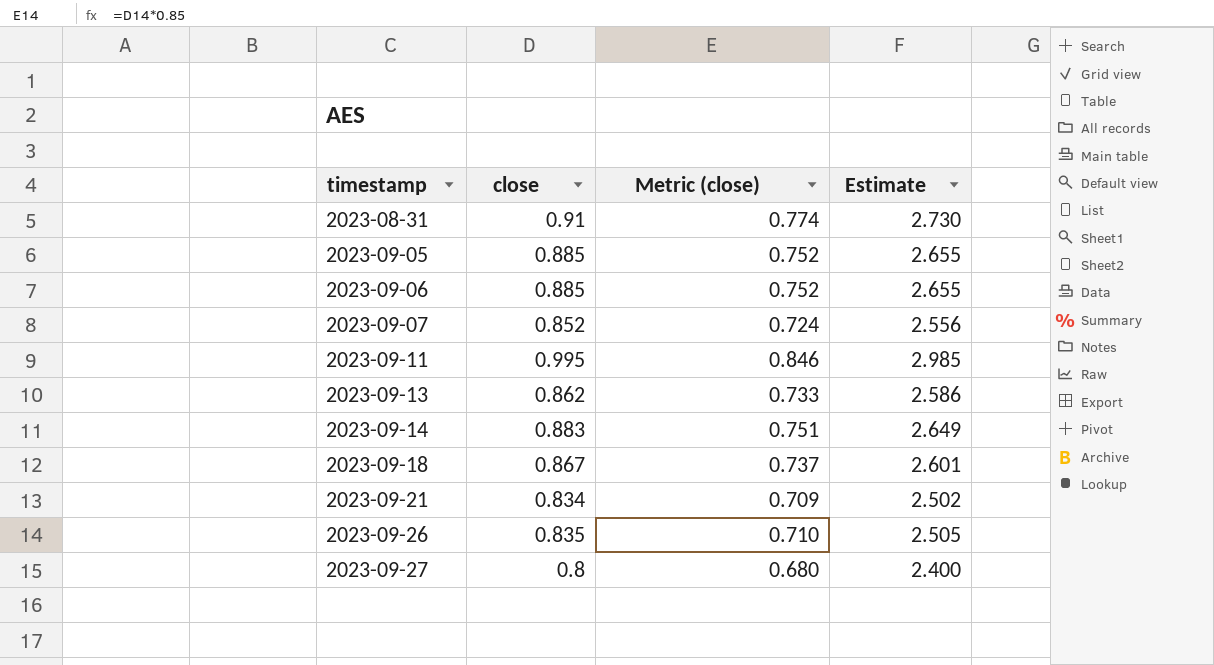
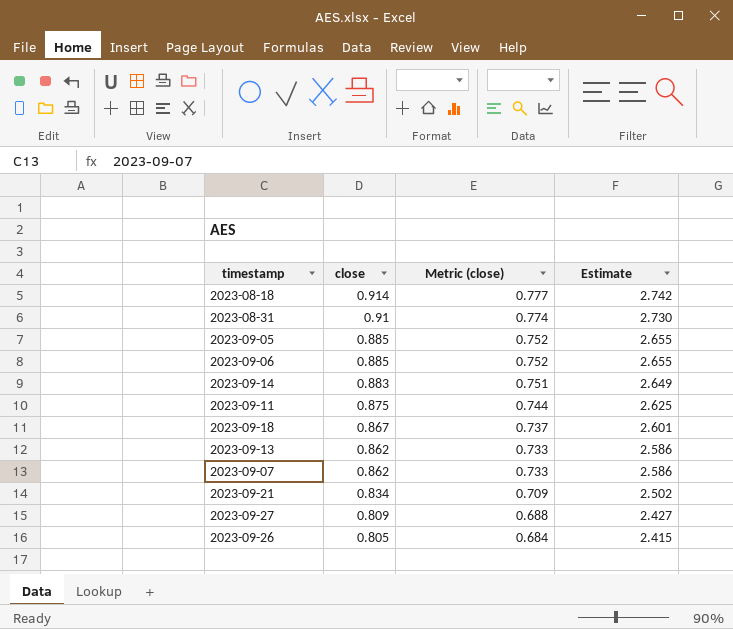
row order: timestamp ascending -> close descending
row 2023-08-18: none -> 0.914 | 0.777 | 2.742
2023-09-11 | close: 0.995 -> 0.875
2023-09-11 | Metric (close): 0.846 -> 0.744
2023-09-11 | Estimate: 2.985 -> 2.625
2023-09-07 | close: 0.852 -> 0.862
2023-09-07 | Metric (close): 0.724 -> 0.733
2023-09-07 | Estimate: 2.556 -> 2.586
2023-09-27 | close: 0.8 -> 0.809
2023-09-27 | Metric (close): 0.680 -> 0.688
2023-09-27 | Estimate: 2.400 -> 2.427
2023-09-26 | close: 0.835 -> 0.805
2023-09-26 | Metric (close): 0.710 -> 0.684
2023-09-26 | Estimate: 2.505 -> 2.415

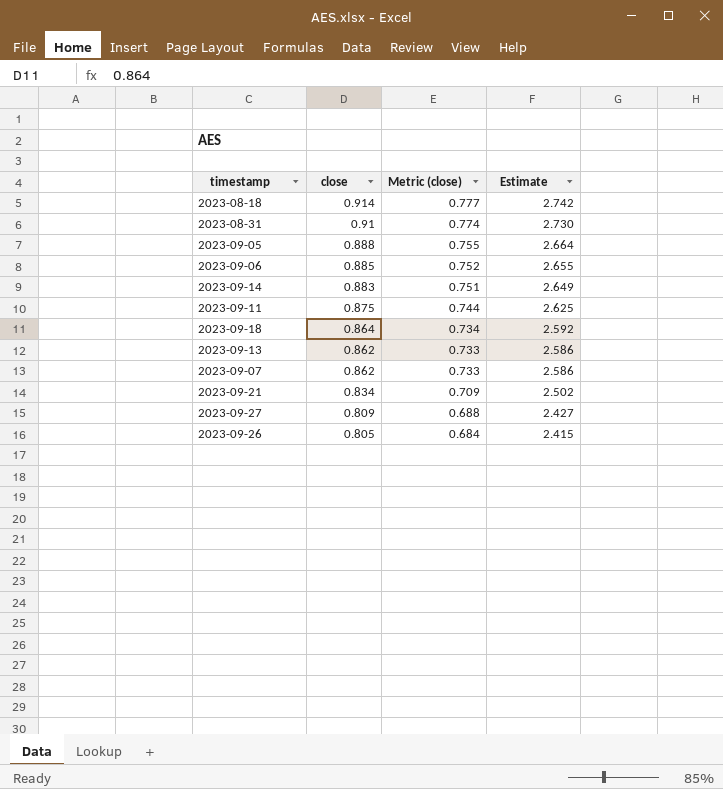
2023-09-05 | close: 0.885 -> 0.888
2023-09-05 | Metric (close): 0.752 -> 0.755
2023-09-05 | Estimate: 2.655 -> 2.664
2023-09-18 | close: 0.867 -> 0.864
2023-09-18 | Metric (close): 0.737 -> 0.734
2023-09-18 | Estimate: 2.601 -> 2.592

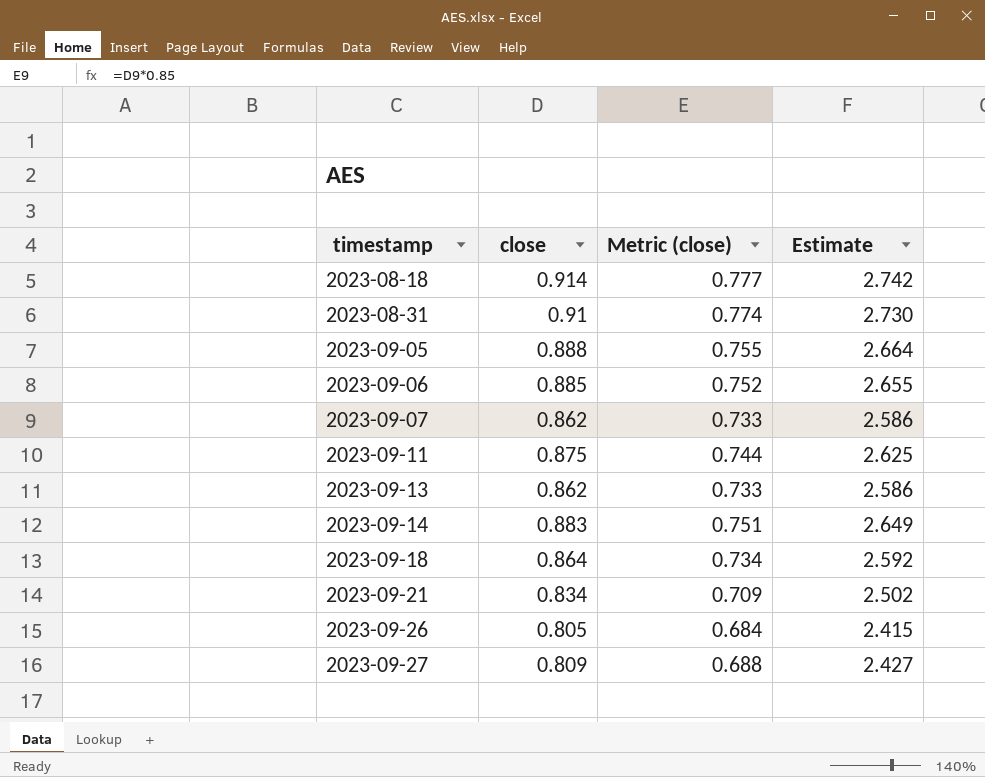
row order: close descending -> timestamp ascending

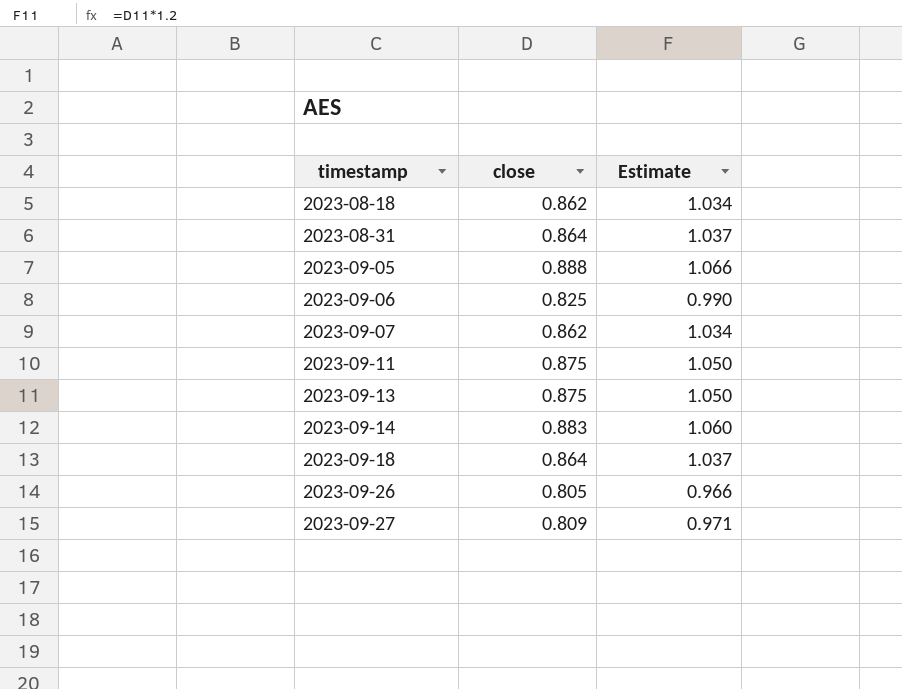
column Metric (close) | formula: [close] * 0.85 -> none
column Estimate | formula: [close] * 3 -> [close] * 1.2
row 2023-09-21: 0.834 | 0.709 | 2.502 -> none
2023-08-18 | close: 0.914 -> 0.862
2023-08-31 | close: 0.91 -> 0.864
2023-09-06 | close: 0.885 -> 0.825
2023-09-13 | close: 0.862 -> 0.875

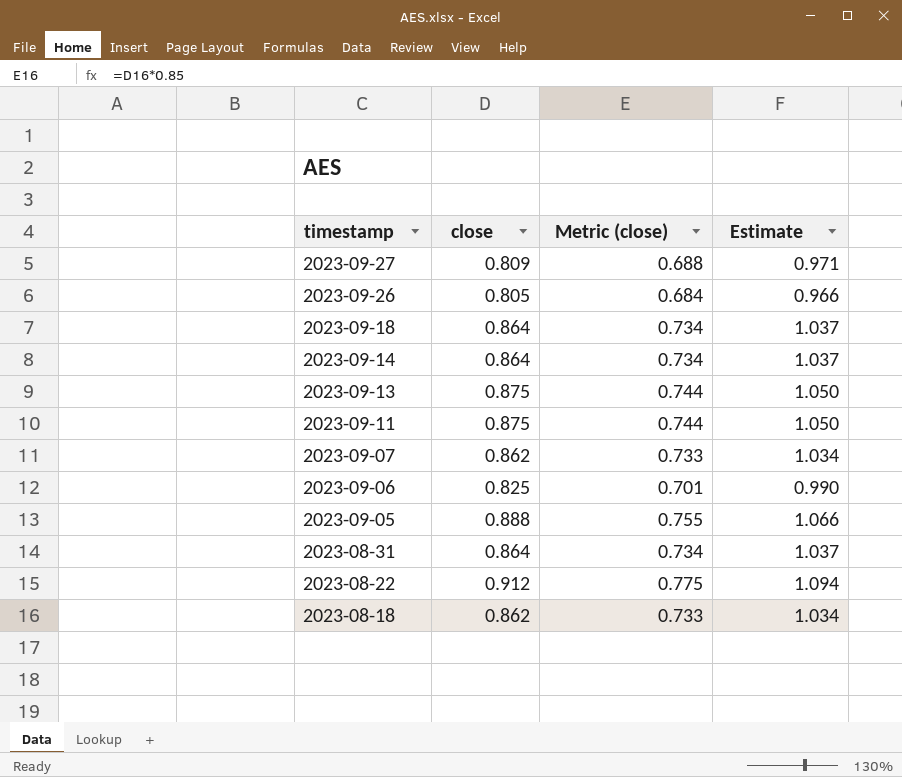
row order: timestamp ascending -> timestamp descending
column Metric (close) | formula: none -> [close] * 0.85
2023-09-14 | close: 0.883 -> 0.864
2023-09-14 | Estimate: 1.060 -> 1.037
row 2023-08-22: none -> 0.912 | 0.775 | 1.094

